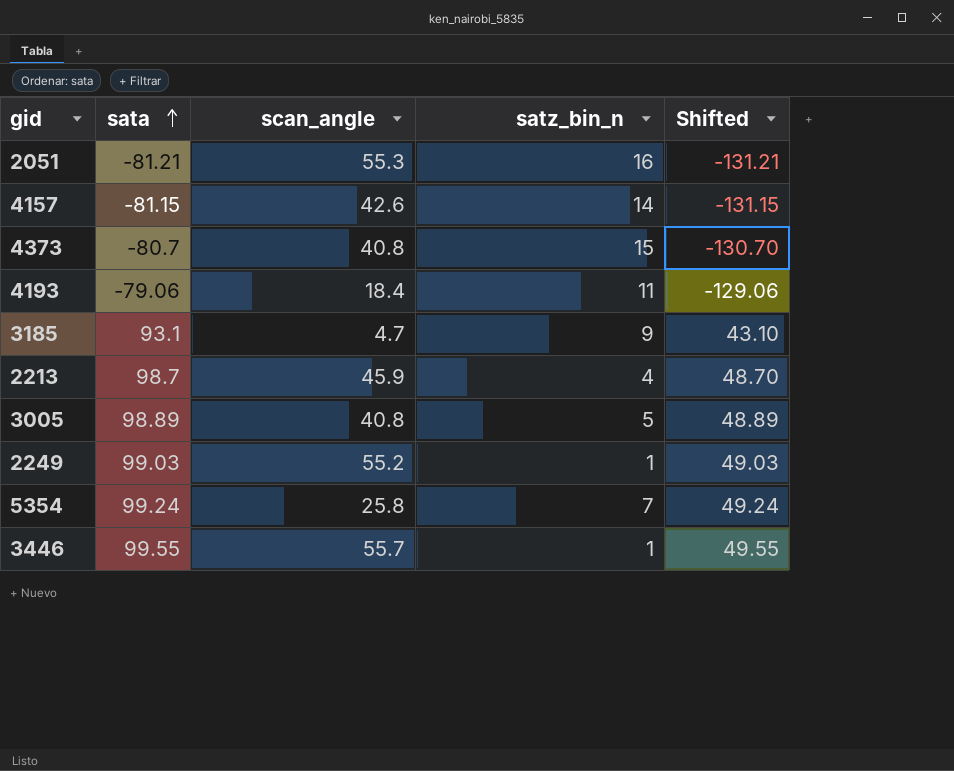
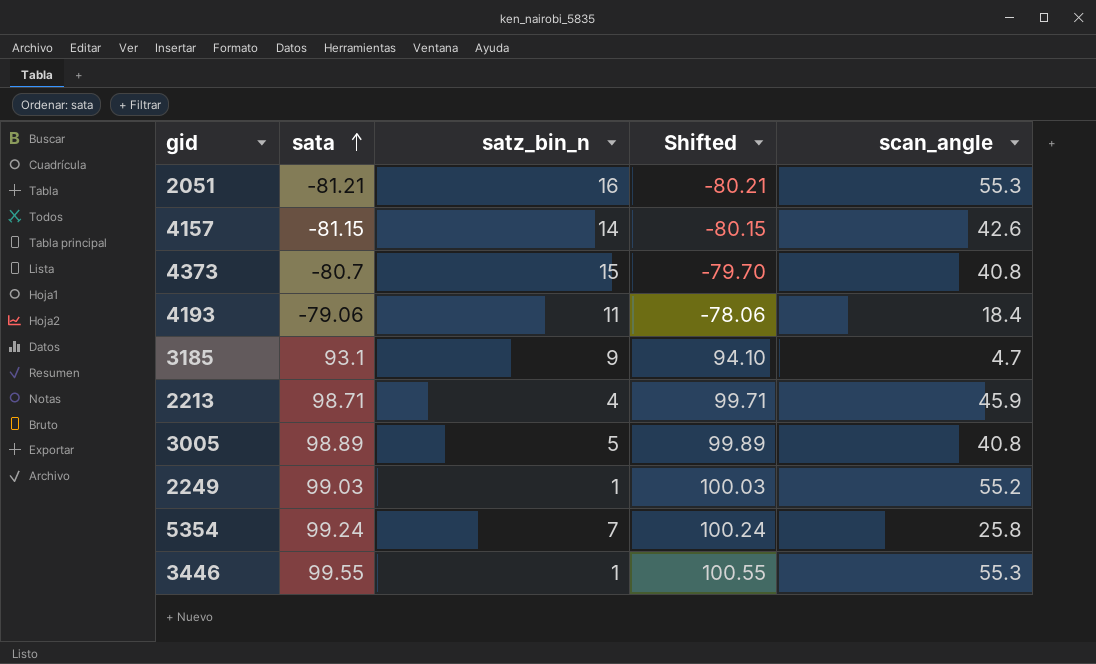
column Shifted | formula: [sata] - 50 -> [sata] + 1
column scan_angle | position: 3 -> 5
2213 | sata: 98.7 -> 98.71
3446 | scan_angle: 55.7 -> 55.3

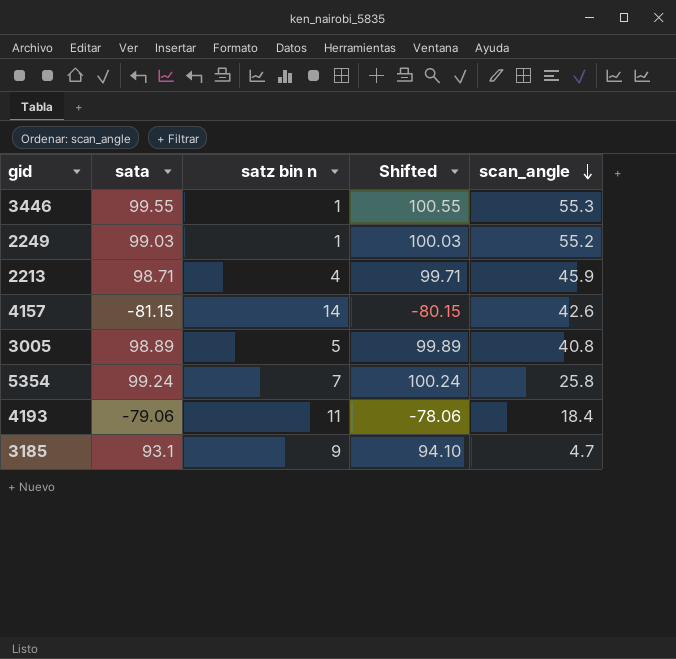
row order: sata ascending -> scan_angle descending
column name: satz_bin_n -> satz bin n
row 2051: -81.21 | 16 | -80.21 | 55.3 -> none
row 4373: -80.7 | 15 | -79.70 | 40.8 -> none

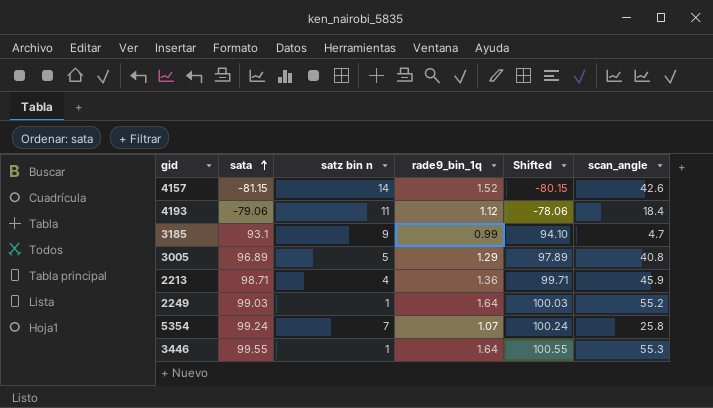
row order: scan_angle descending -> sata ascending
column rade9_bin_1q | position: none -> 4
3005 | sata: 98.89 -> 96.89
3005 | Shifted: 99.89 -> 97.89

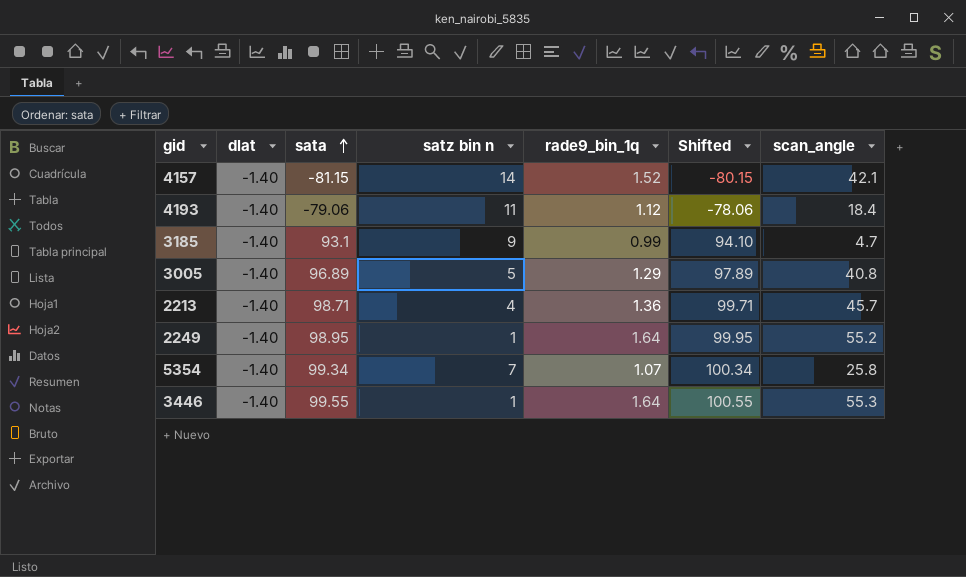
column dlat | position: none -> 2
4157 | scan_angle: 42.6 -> 42.1
2213 | scan_angle: 45.9 -> 45.7
2249 | sata: 99.03 -> 98.95
2249 | Shifted: 100.03 -> 99.95
5354 | sata: 99.24 -> 99.34
5354 | Shifted: 100.24 -> 100.34

